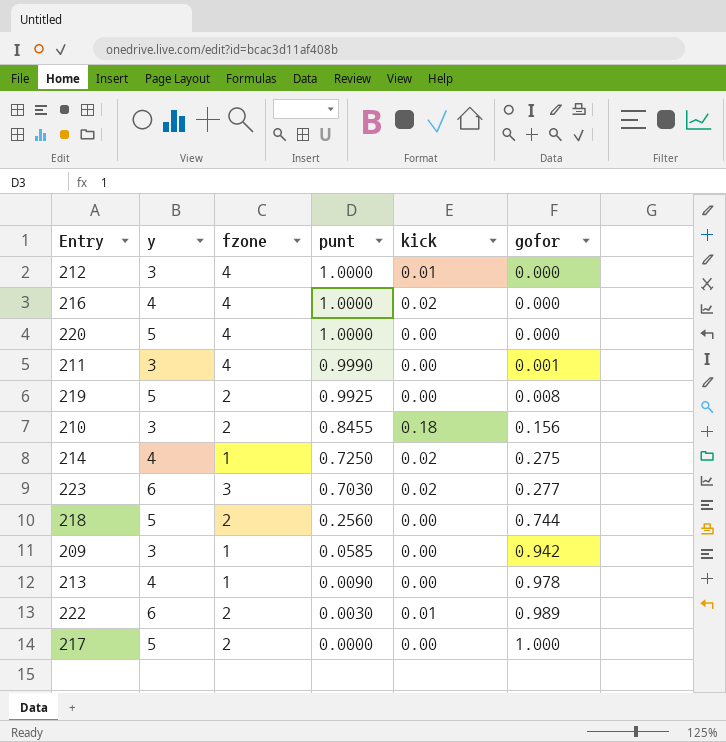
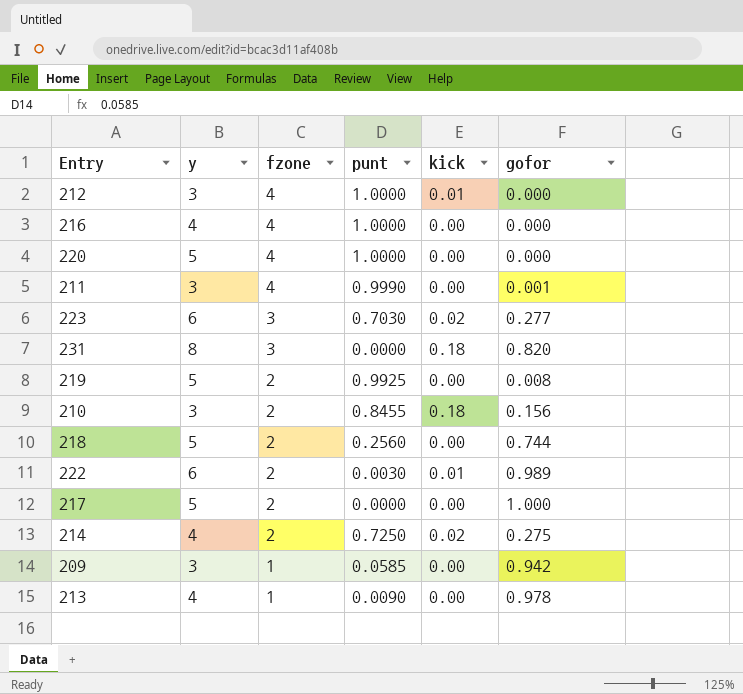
row order: punt descending -> fzone descending
216 | kick: 0.02 -> 0.00
row 231: none -> 8 | 3 | 0.0000 | 0.18 | 0.820
214 | fzone: 1 -> 2

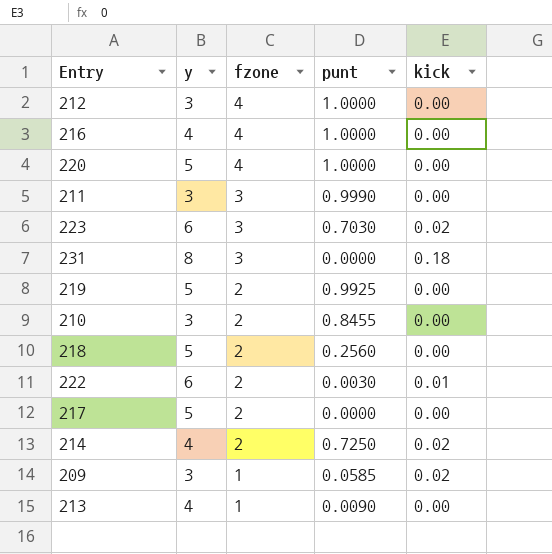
column gofor | position: 6 -> none
212 | kick: 0.01 -> 0.00
211 | fzone: 4 -> 3
210 | kick: 0.18 -> 0.00
209 | kick: 0.00 -> 0.02

